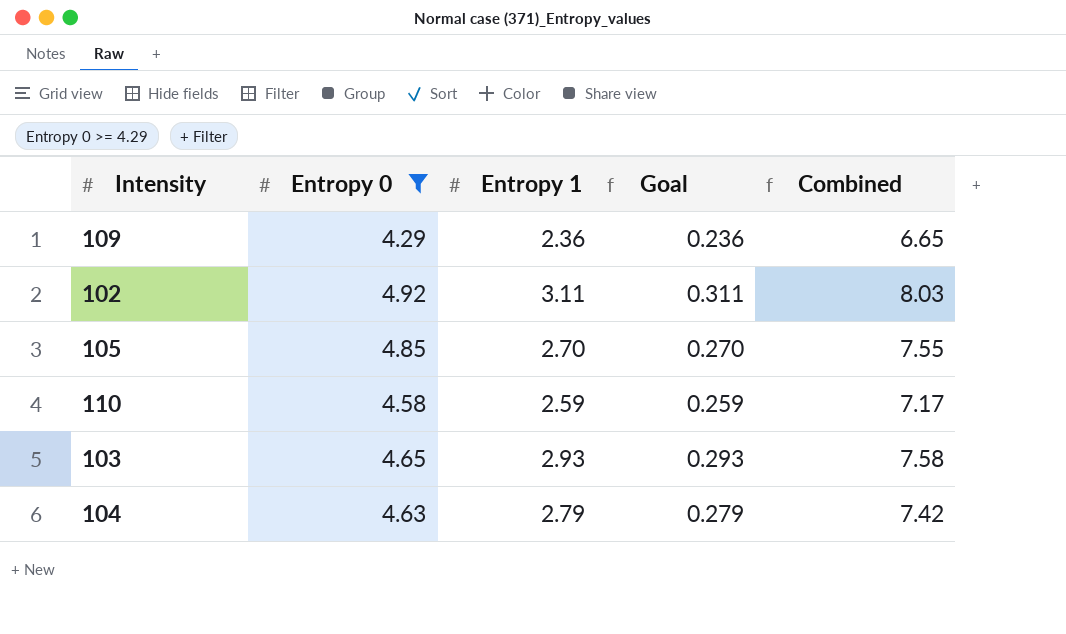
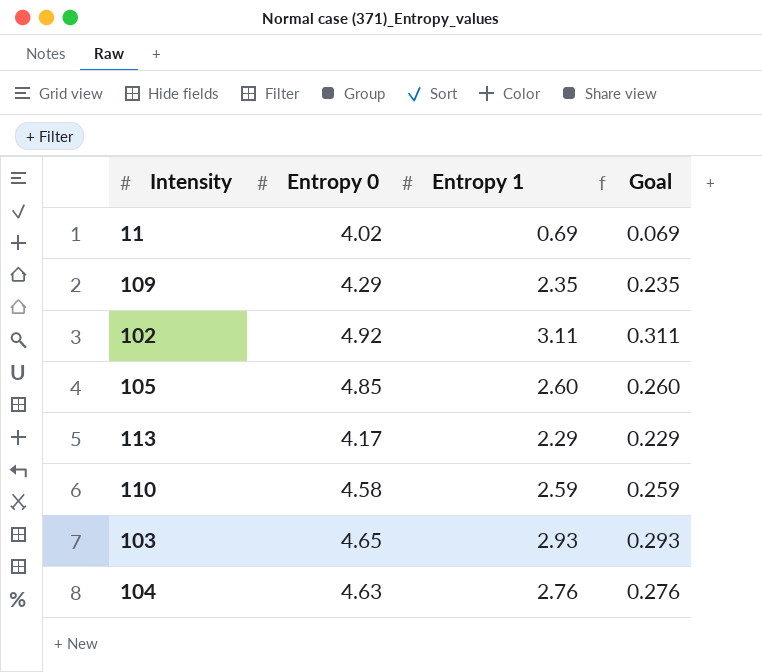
filter: Entropy 0 >= 4.29 -> none
column Combined | formula: [Entropy 0] + [Entropy 1] -> none
109 | Entropy 1: 2.36 -> 2.35
109 | Goal: 0.236 -> 0.235
105 | Entropy 1: 2.70 -> 2.60
105 | Goal: 0.270 -> 0.260
104 | Entropy 1: 2.79 -> 2.76
104 | Goal: 0.279 -> 0.276

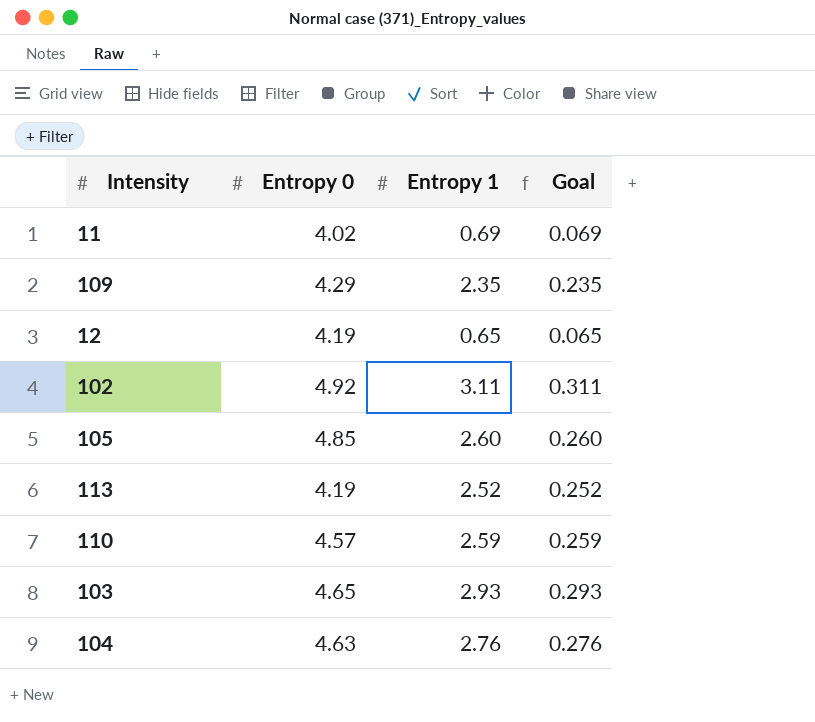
row 12: none -> 4.19 | 0.65 | 0.065
113 | Entropy 0: 4.17 -> 4.19
113 | Entropy 1: 2.29 -> 2.52
113 | Goal: 0.229 -> 0.252
110 | Entropy 0: 4.58 -> 4.57

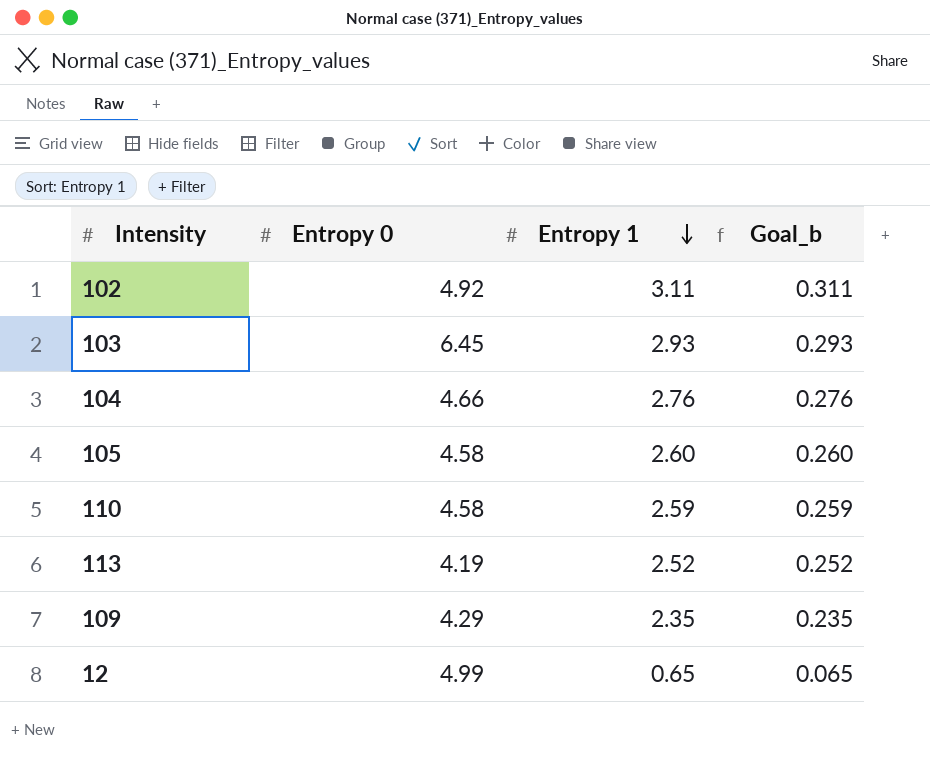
row order: none -> Entropy 1 descending
column name: Goal -> Goal_b
row 11: 4.02 | 0.69 | 0.069 -> none
103 | Entropy 0: 4.65 -> 6.45
104 | Entropy 0: 4.63 -> 4.66
105 | Entropy 0: 4.85 -> 4.58
110 | Entropy 0: 4.57 -> 4.58
12 | Entropy 0: 4.19 -> 4.99

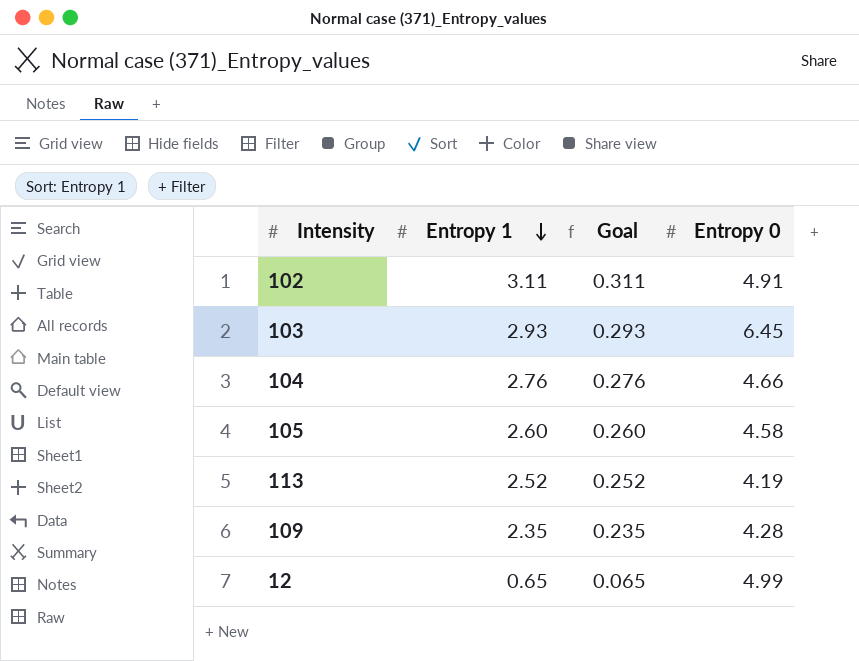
column name: Goal_b -> Goal
column Entropy 0 | position: 2 -> 4
row 110: 4.58 | 2.59 | 0.259 -> none
102 | Entropy 0: 4.92 -> 4.91
109 | Entropy 0: 4.29 -> 4.28

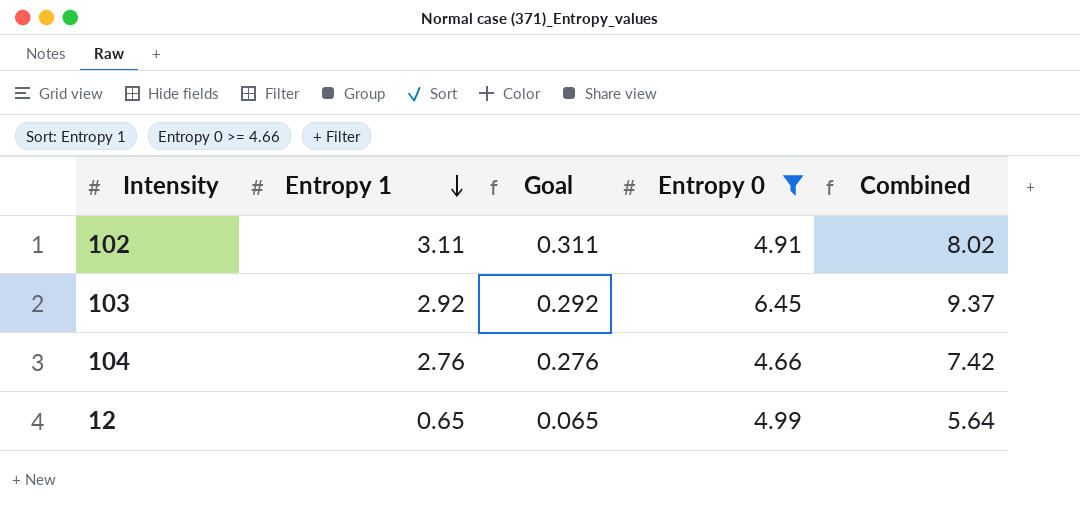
filter: none -> Entropy 0 >= 4.66
column Combined | formula: none -> [Entropy 1] + [Entropy 0]
103 | Entropy 1: 2.93 -> 2.92
103 | Goal: 0.293 -> 0.292

